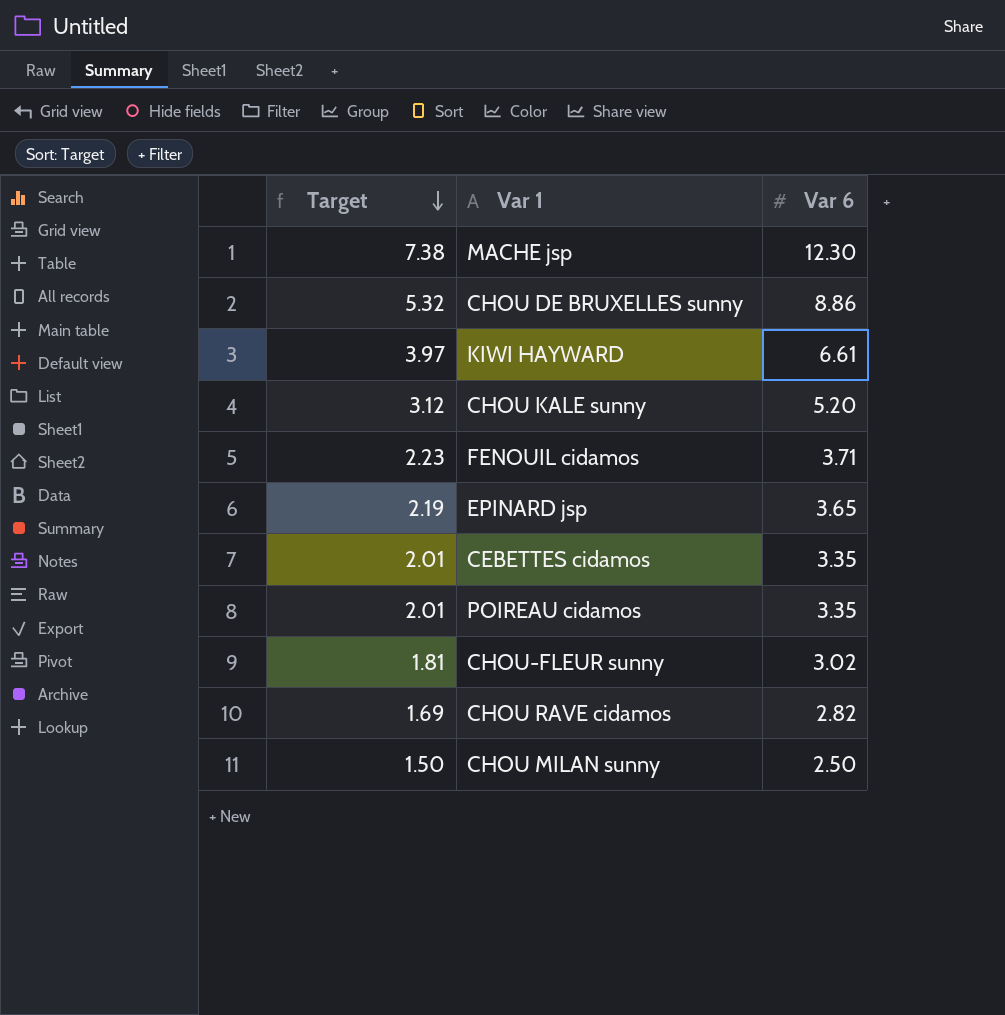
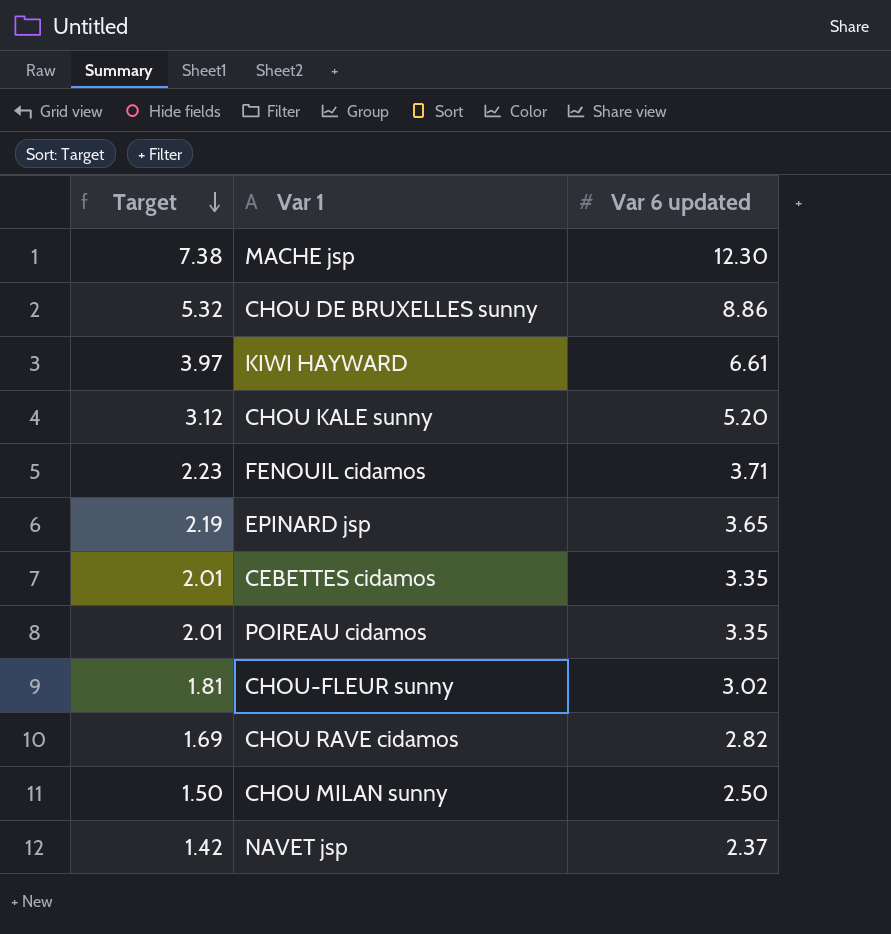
column name: Var 6 -> Var 6 updated
row NAVET jsp: none -> 1.42 | 2.37

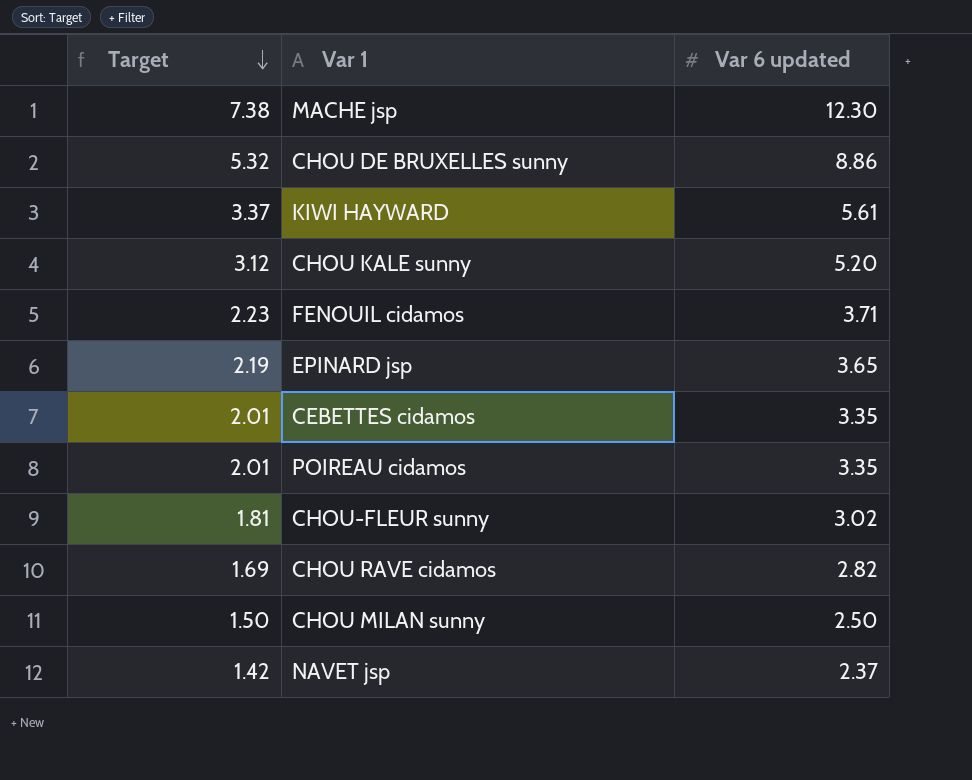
KIWI HAYWARD | Target: 3.97 -> 3.37
KIWI HAYWARD | Var 6 updated: 6.61 -> 5.61

